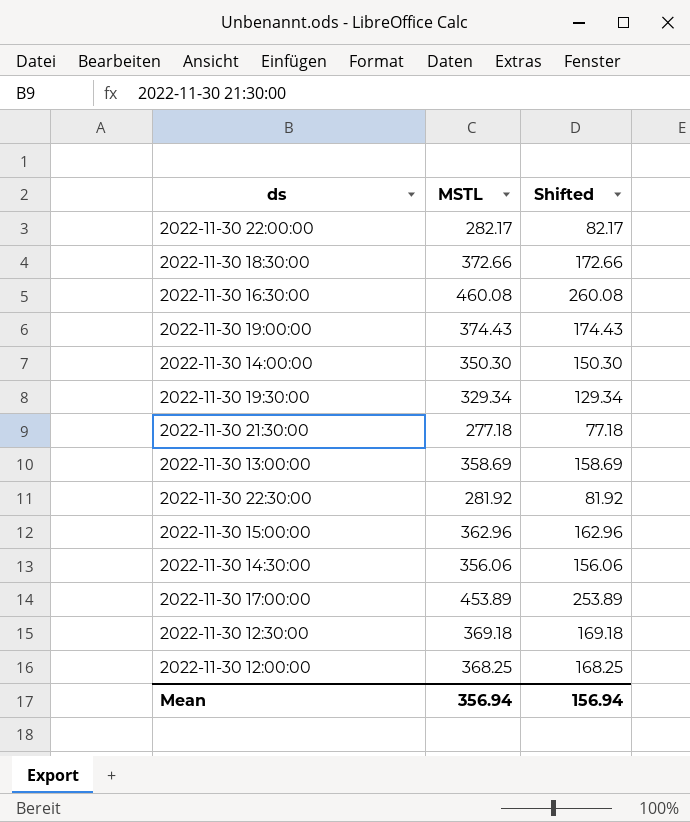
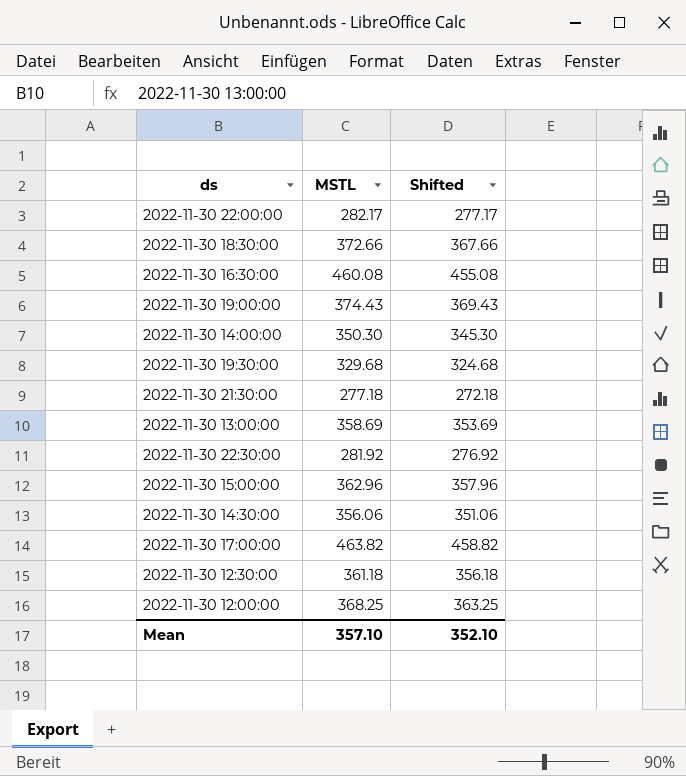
column Shifted | formula: [MSTL] - 200 -> [MSTL] - 5
2022-11-30 19:30:00 | MSTL: 329.34 -> 329.68
2022-11-30 17:00:00 | MSTL: 453.89 -> 463.82
2022-11-30 12:30:00 | MSTL: 369.18 -> 361.18
Mean | MSTL: 356.94 -> 357.10
Mean | Shifted: 156.94 -> 352.10

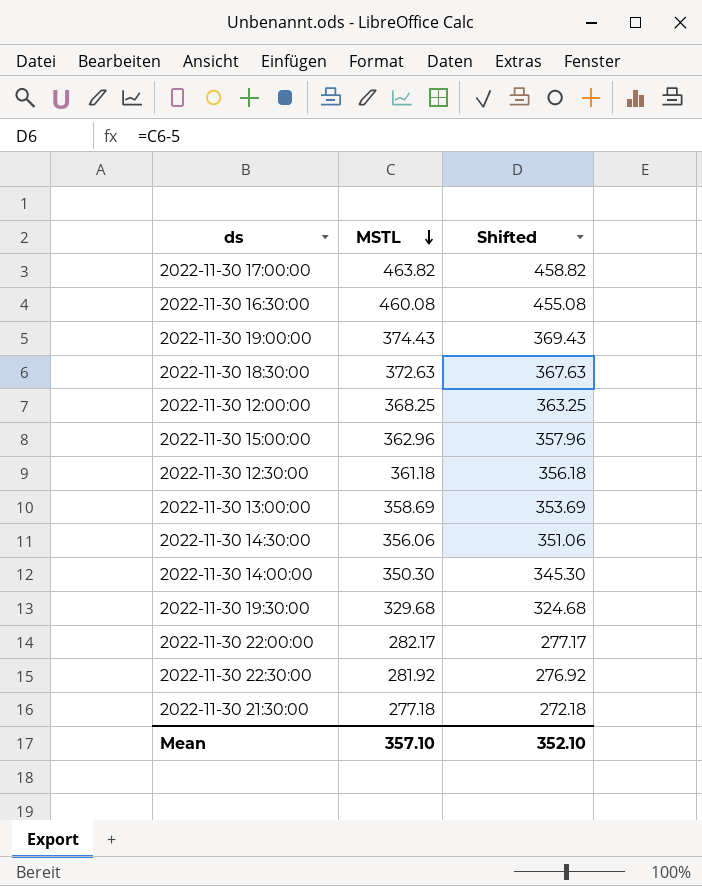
row order: none -> MSTL descending
2022-11-30 18:30:00 | MSTL: 372.66 -> 372.63
2022-11-30 18:30:00 | Shifted: 367.66 -> 367.63

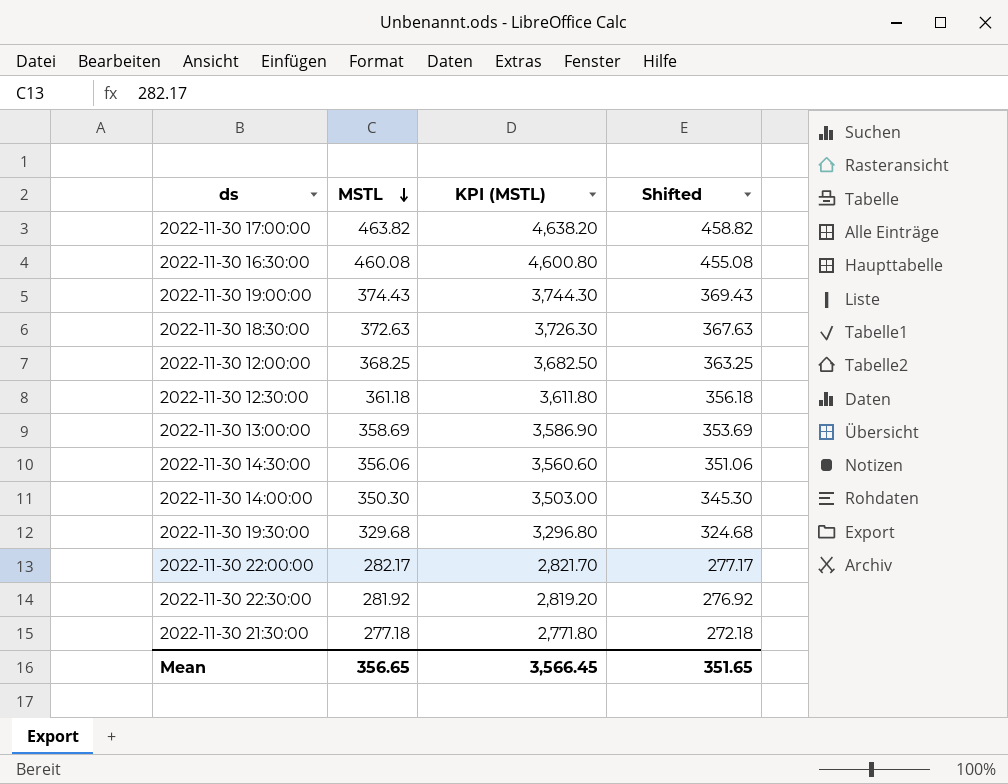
column KPI (MSTL) | formula: none -> [MSTL] * 10
row 2022-11-30 15:00:00: 362.96 | 357.96 -> none
Mean | MSTL: 357.10 -> 356.65
Mean | Shifted: 352.10 -> 351.65

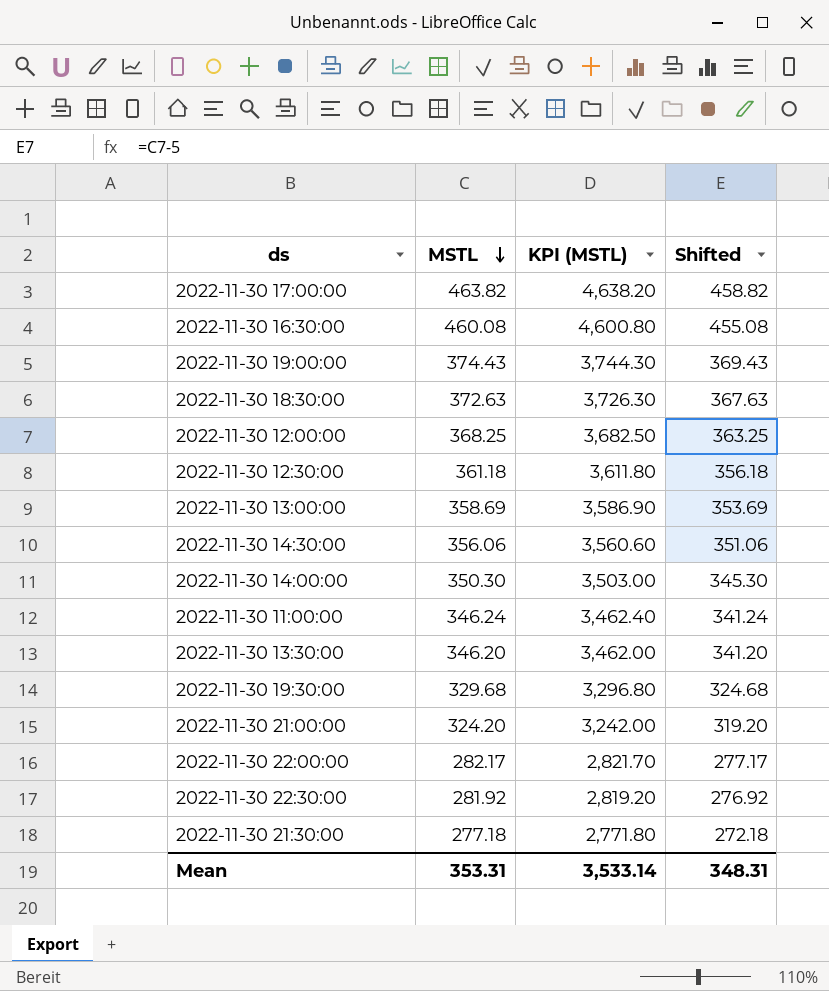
row 2022-11-30 11:00:00: none -> 346.24 | 3,462.40 | 341.24
row 2022-11-30 13:30:00: none -> 346.20 | 3,462.00 | 341.20
row 2022-11-30 21:00:00: none -> 324.20 | 3,242.00 | 319.20
Mean | MSTL: 356.65 -> 353.31
Mean | KPI (MSTL): 3,566.45 -> 3,533.14
Mean | Shifted: 351.65 -> 348.31

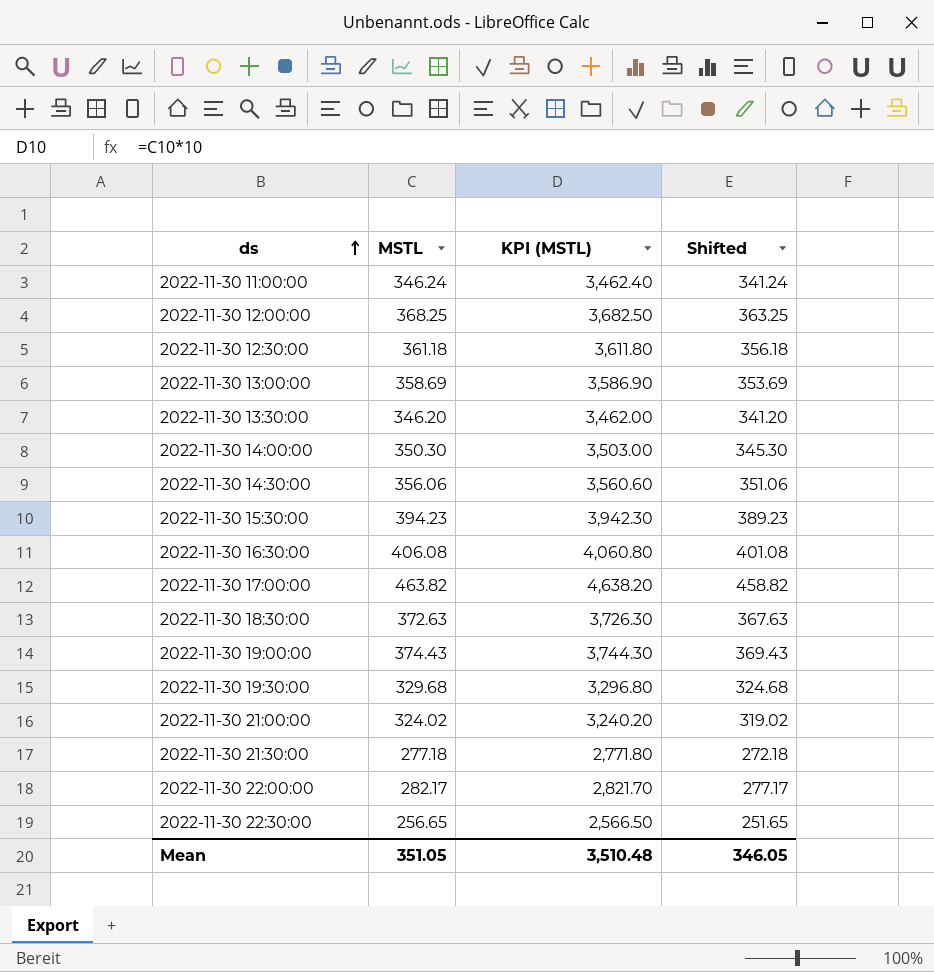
row order: MSTL descending -> ds ascending
row 2022-11-30 15:30:00: none -> 394.23 | 3,942.30 | 389.23
2022-11-30 16:30:00 | MSTL: 460.08 -> 406.08
2022-11-30 16:30:00 | KPI (MSTL): 4,600.80 -> 4,060.80
2022-11-30 16:30:00 | Shifted: 455.08 -> 401.08
2022-11-30 21:00:00 | MSTL: 324.20 -> 324.02
2022-11-30 21:00:00 | KPI (MSTL): 3,242.00 -> 3,240.20
2022-11-30 21:00:00 | Shifted: 319.20 -> 319.02
2022-11-30 22:30:00 | MSTL: 281.92 -> 256.65
2022-11-30 22:30:00 | KPI (MSTL): 2,819.20 -> 2,566.50
2022-11-30 22:30:00 | Shifted: 276.92 -> 251.65
Mean | MSTL: 353.31 -> 351.05
Mean | KPI (MSTL): 3,533.14 -> 3,510.48
Mean | Shifted: 348.31 -> 346.05

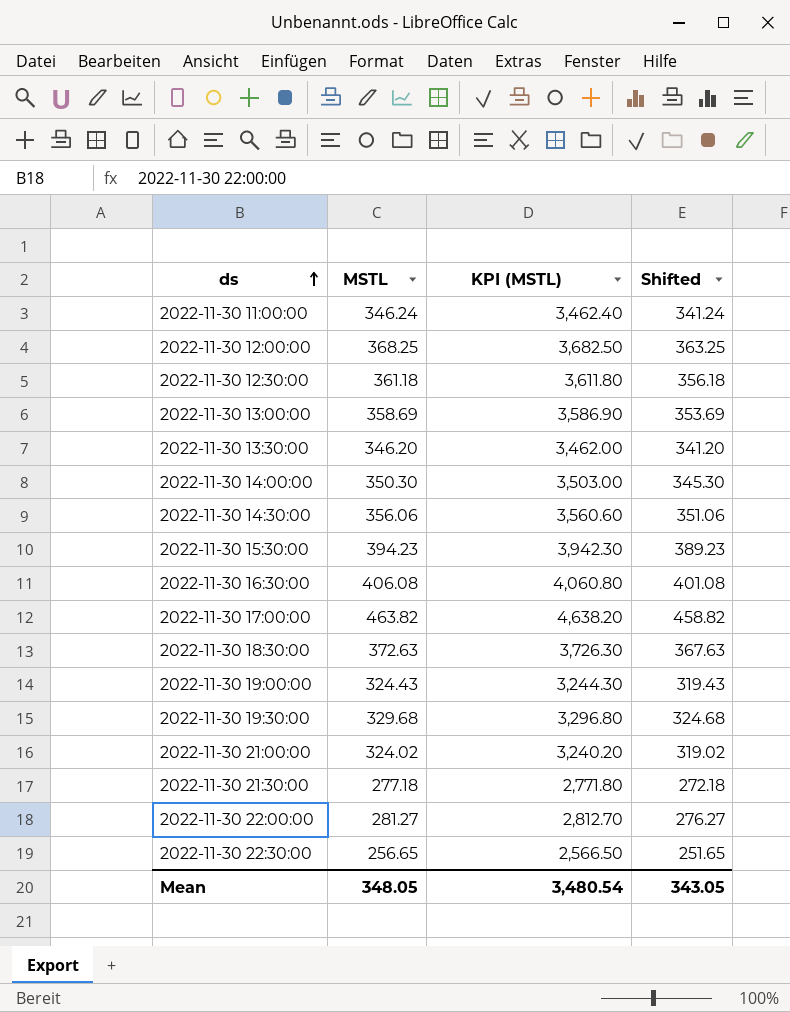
2022-11-30 19:00:00 | MSTL: 374.43 -> 324.43
2022-11-30 19:00:00 | KPI (MSTL): 3,744.30 -> 3,244.30
2022-11-30 19:00:00 | Shifted: 369.43 -> 319.43
2022-11-30 22:00:00 | MSTL: 282.17 -> 281.27
2022-11-30 22:00:00 | KPI (MSTL): 2,821.70 -> 2,812.70
2022-11-30 22:00:00 | Shifted: 277.17 -> 276.27
Mean | MSTL: 351.05 -> 348.05
Mean | KPI (MSTL): 3,510.48 -> 3,480.54
Mean | Shifted: 346.05 -> 343.05

